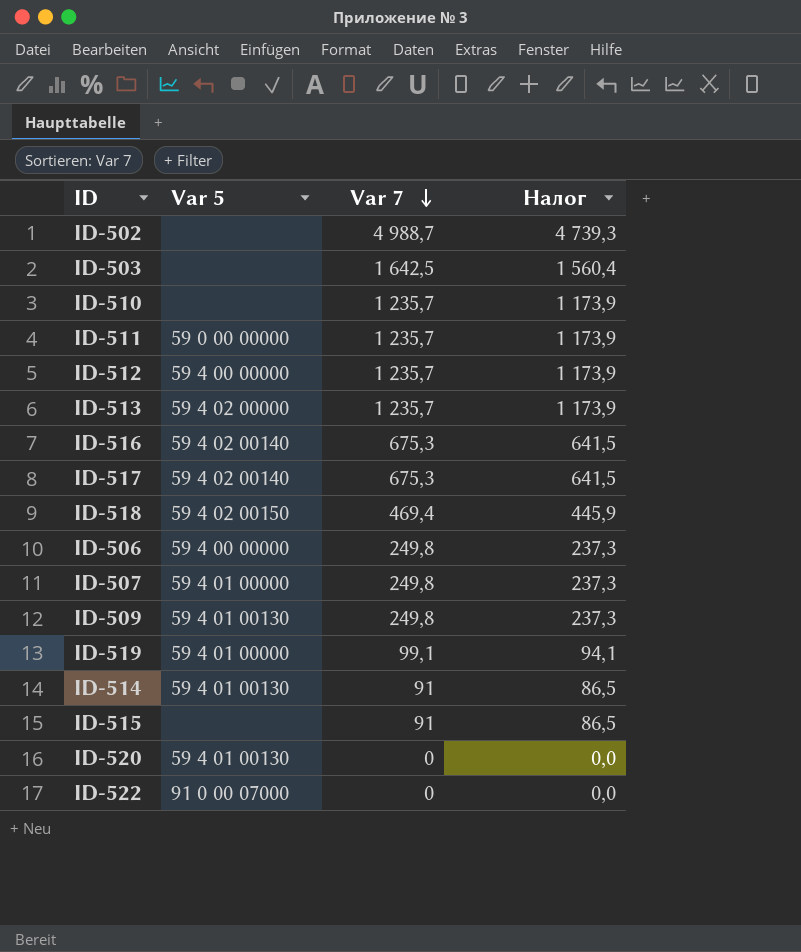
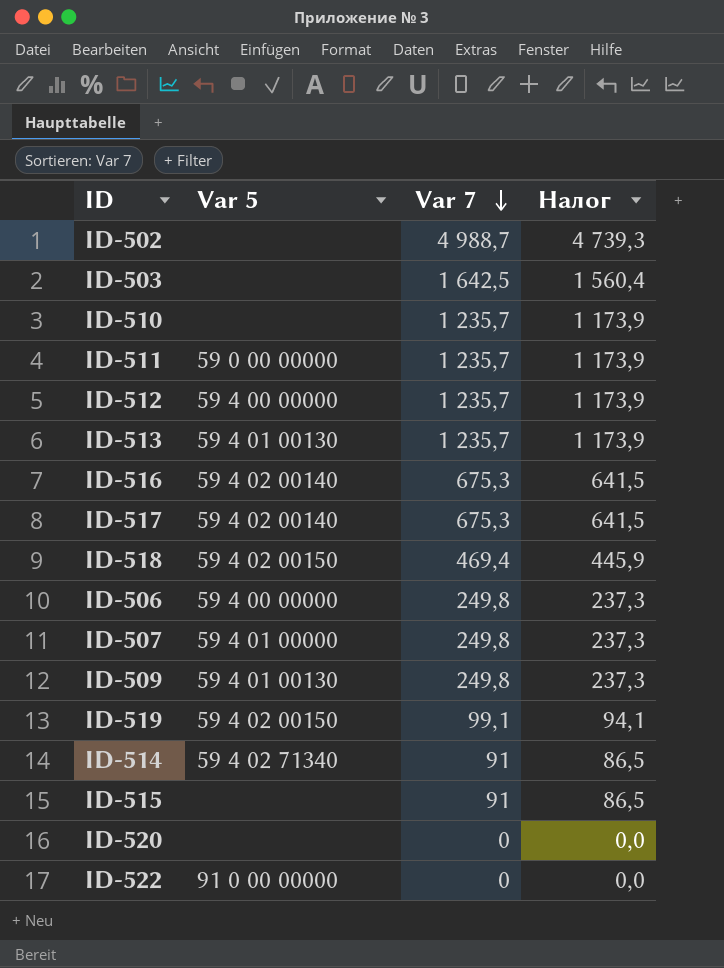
ID-513 | Var 5: 59 4 02 00000 -> 59 4 01 00130
ID-519 | Var 5: 59 4 01 00000 -> 59 4 02 00150
ID-514 | Var 5: 59 4 01 00130 -> 59 4 02 71340
ID-520 | Var 5: 59 4 01 00130 -> none
ID-522 | Var 5: 91 0 00 07000 -> 91 0 00 00000

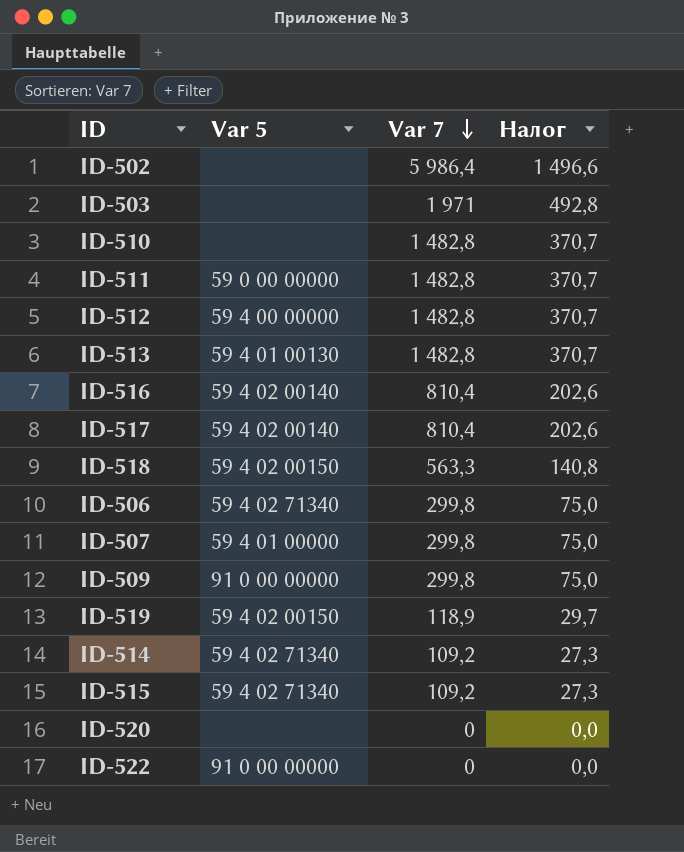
column Налог | formula: [Var 7] * 0,95 -> [Var 7] * 0,25
ID-502 | Var 7: 4 988,7 -> 5 986,4
ID-503 | Var 7: 1 642,5 -> 1 971
ID-510 | Var 7: 1 235,7 -> 1 482,8
ID-511 | Var 7: 1 235,7 -> 1 482,8
ID-512 | Var 7: 1 235,7 -> 1 482,8
ID-513 | Var 7: 1 235,7 -> 1 482,8
ID-516 | Var 7: 675,3 -> 810,4
ID-517 | Var 7: 675,3 -> 810,4
ID-518 | Var 7: 469,4 -> 563,3
ID-506 | Var 5: 59 4 00 00000 -> 59 4 02 71340
ID-506 | Var 7: 249,8 -> 299,8
ID-507 | Var 7: 249,8 -> 299,8
ID-509 | Var 5: 59 4 01 00130 -> 91 0 00 00000
ID-509 | Var 7: 249,8 -> 299,8
ID-519 | Var 7: 99,1 -> 118,9
ID-514 | Var 7: 91 -> 109,2
ID-515 | Var 5: none -> 59 4 02 71340
ID-515 | Var 7: 91 -> 109,2

